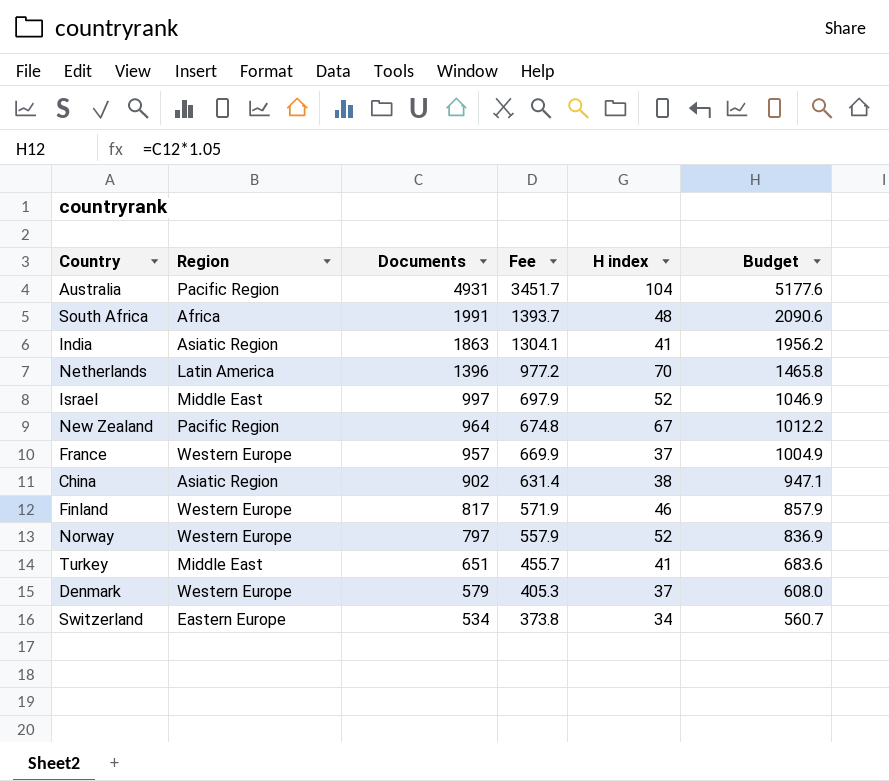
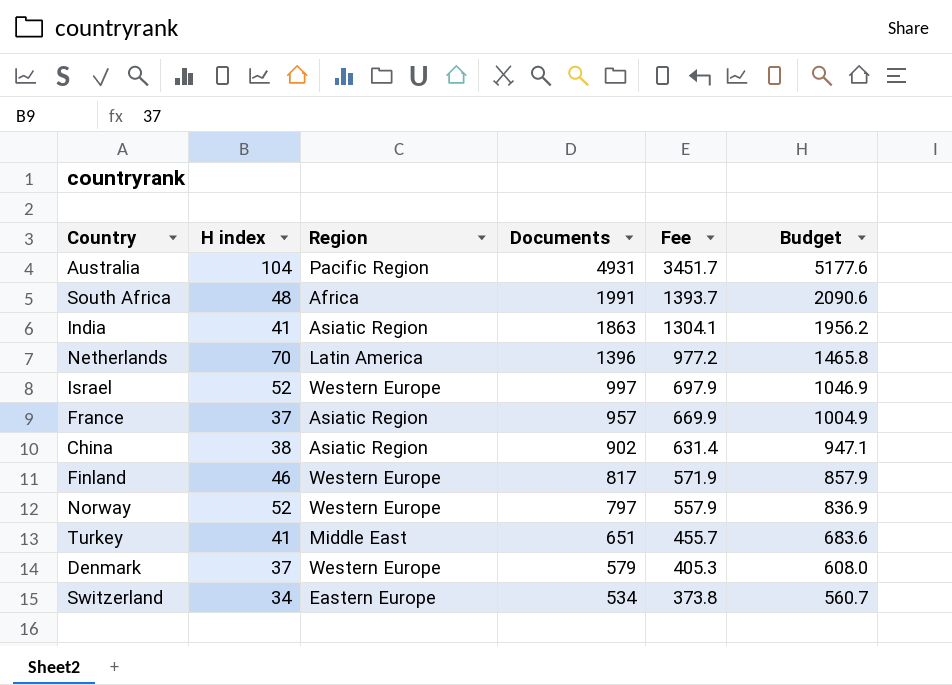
column H index | position: 5 -> 2
row New Zealand: Pacific Region | 964 | 674.8 | 67 | 1012.2 -> none
Israel | Region: Middle East -> Western Europe
France | Region: Western Europe -> Asiatic Region

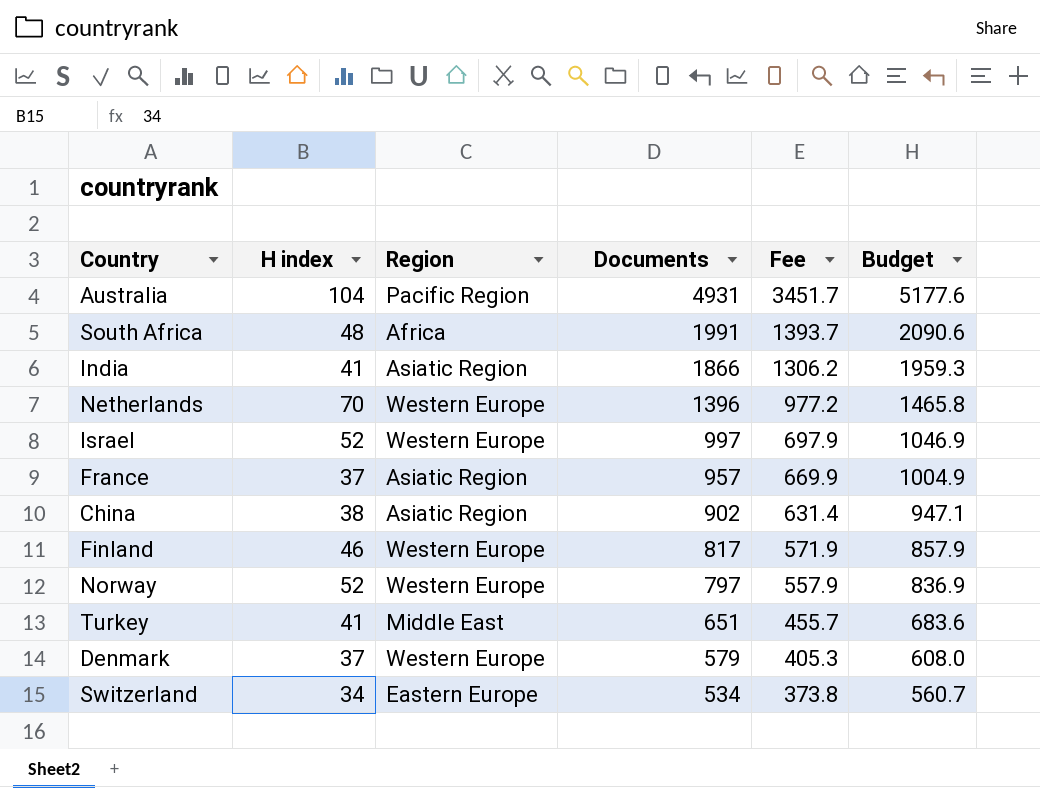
India | Documents: 1863 -> 1866
India | Fee: 1304.1 -> 1306.2
India | Budget: 1956.2 -> 1959.3
Netherlands | Region: Latin America -> Western Europe

